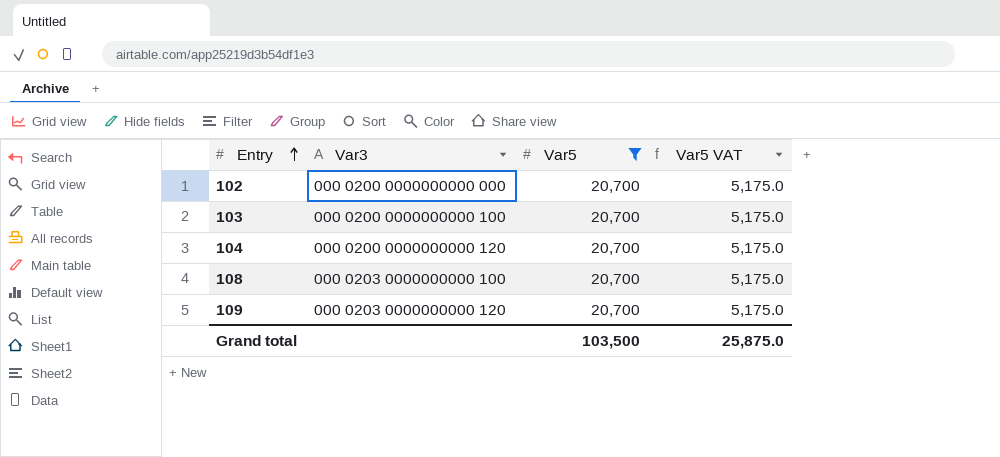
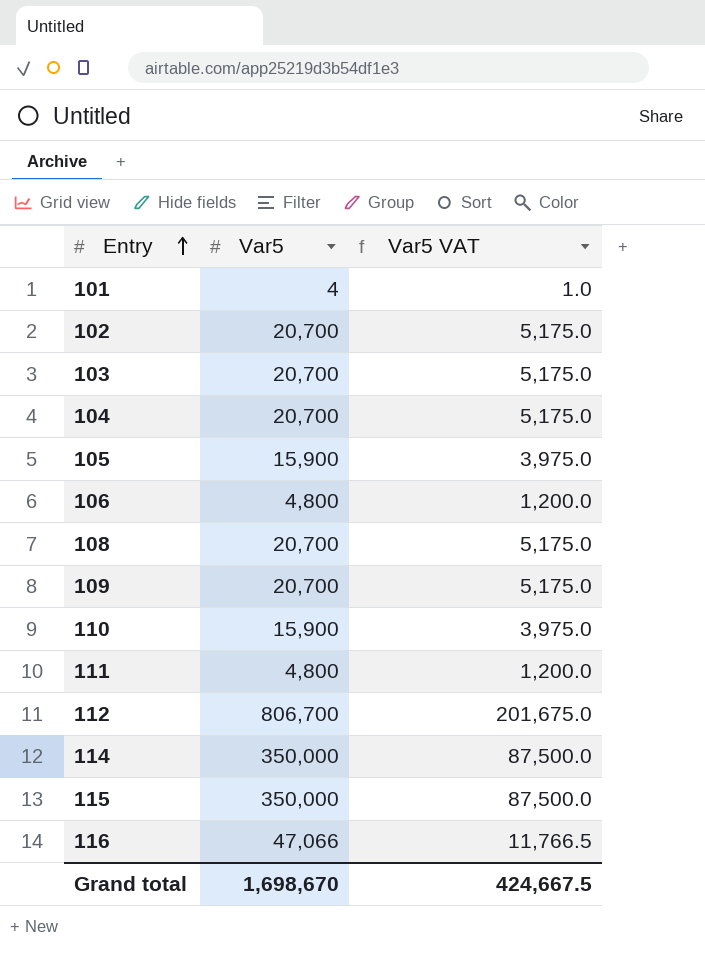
filter: Var5 = 20,700 -> none
column Var3 | position: 2 -> none
Grand total | Var5: 103,500 -> 1,698,670
Grand total | Var5 VAT: 25,875.0 -> 424,667.5

